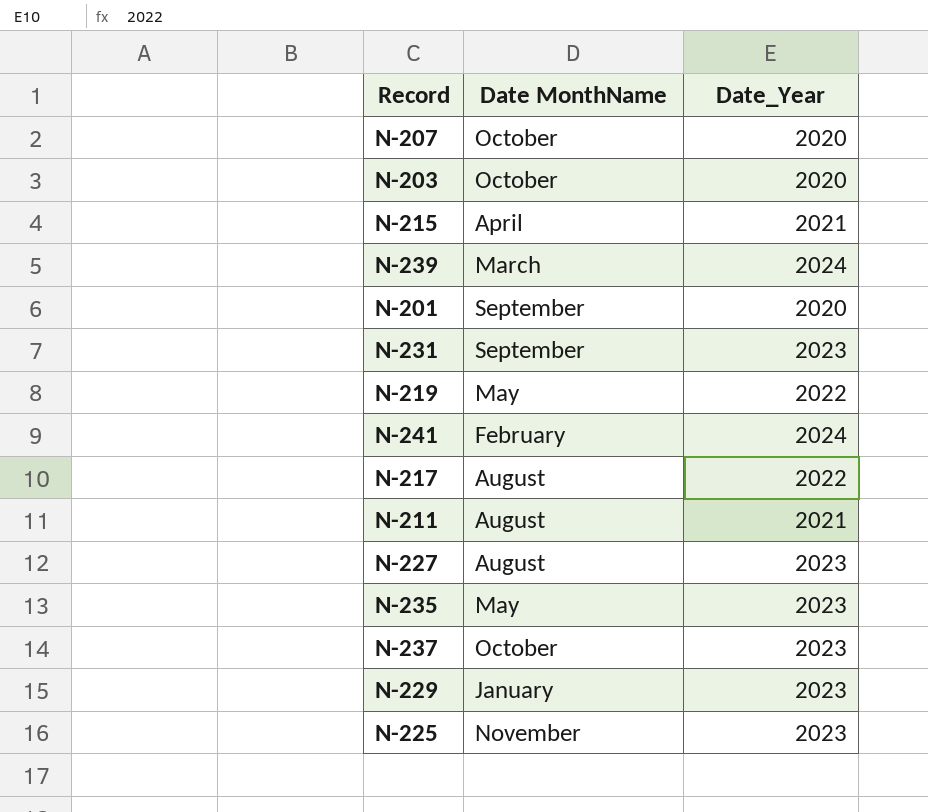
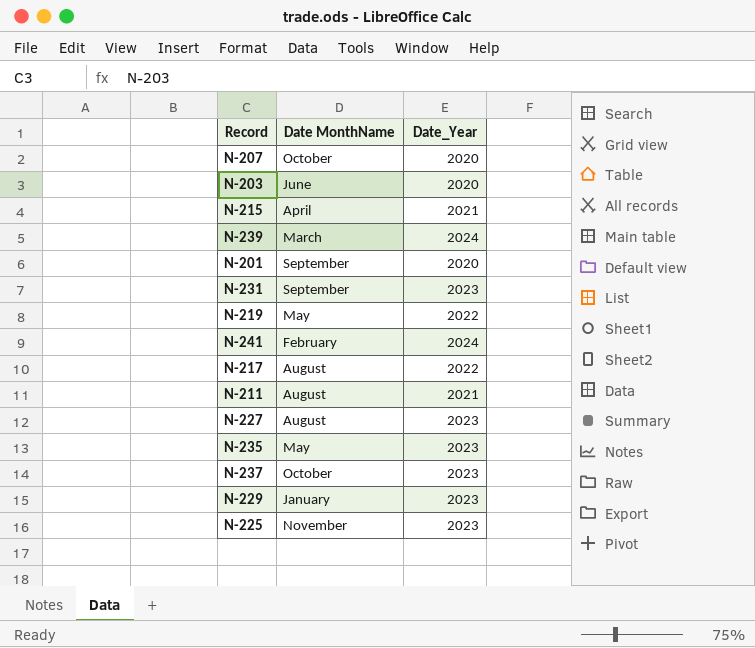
N-203 | Date MonthName: October -> June

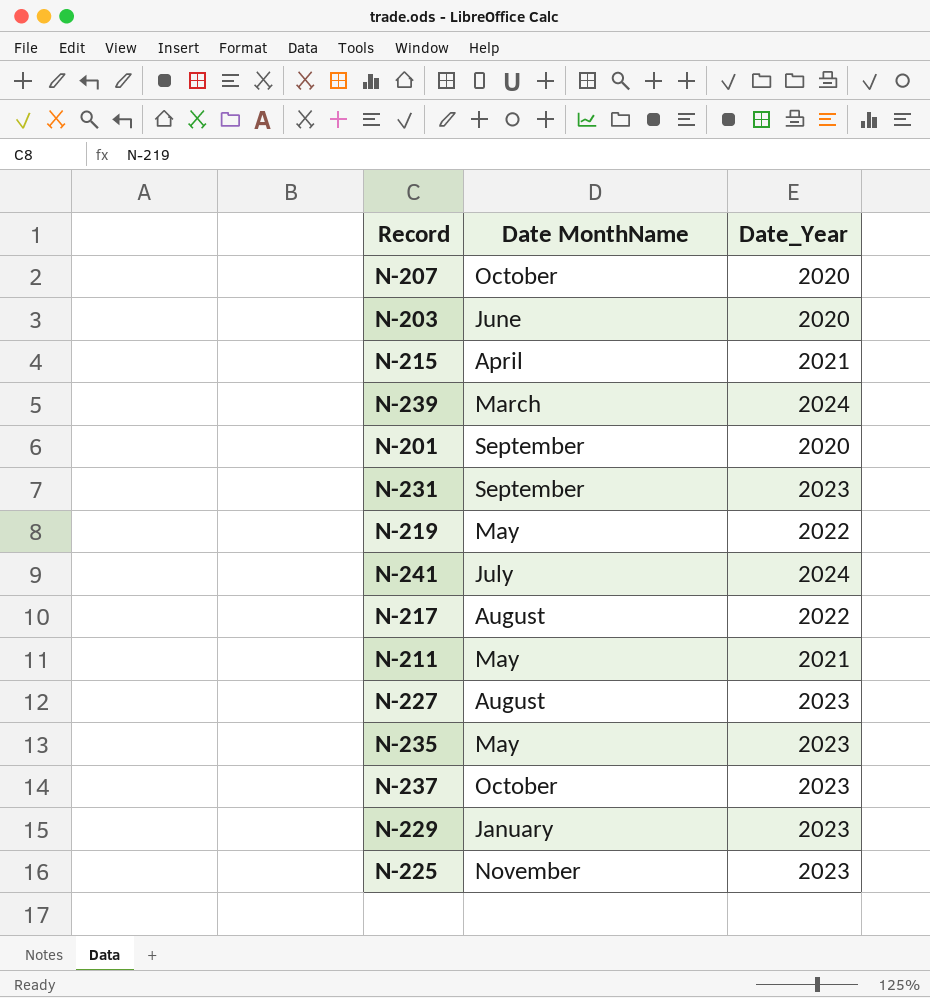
N-241 | Date MonthName: February -> July
N-211 | Date MonthName: August -> May

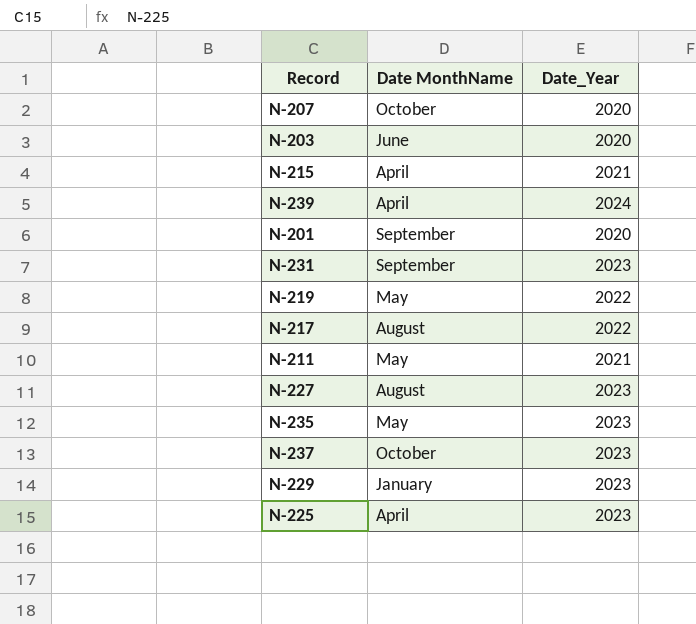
row N-241: July | 2024 -> none
N-239 | Date MonthName: March -> April
N-225 | Date MonthName: November -> April

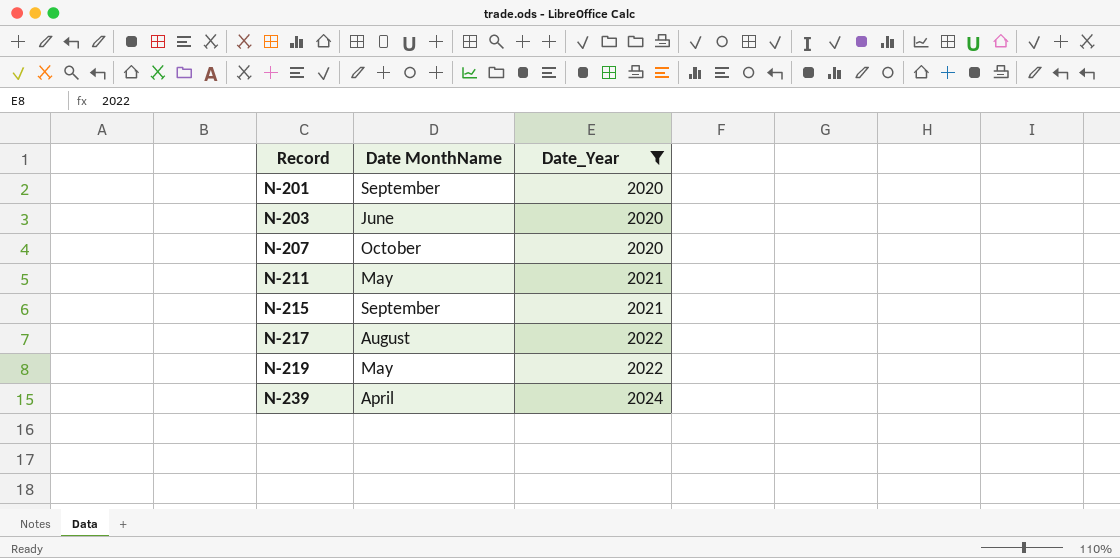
filter: none -> Date_Year != 2023
row order: none -> Record ascending
N-215 | Date MonthName: April -> September

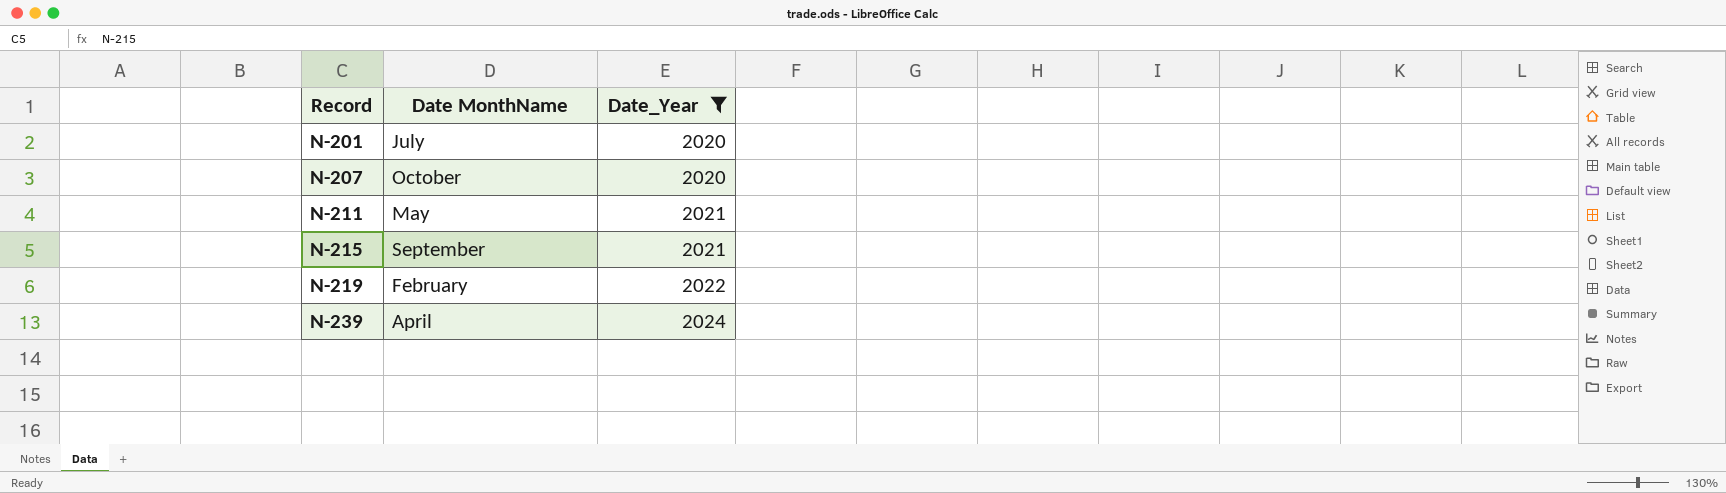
row N-203: June | 2020 -> none
row N-217: August | 2022 -> none
N-201 | Date MonthName: September -> July
N-219 | Date MonthName: May -> February

